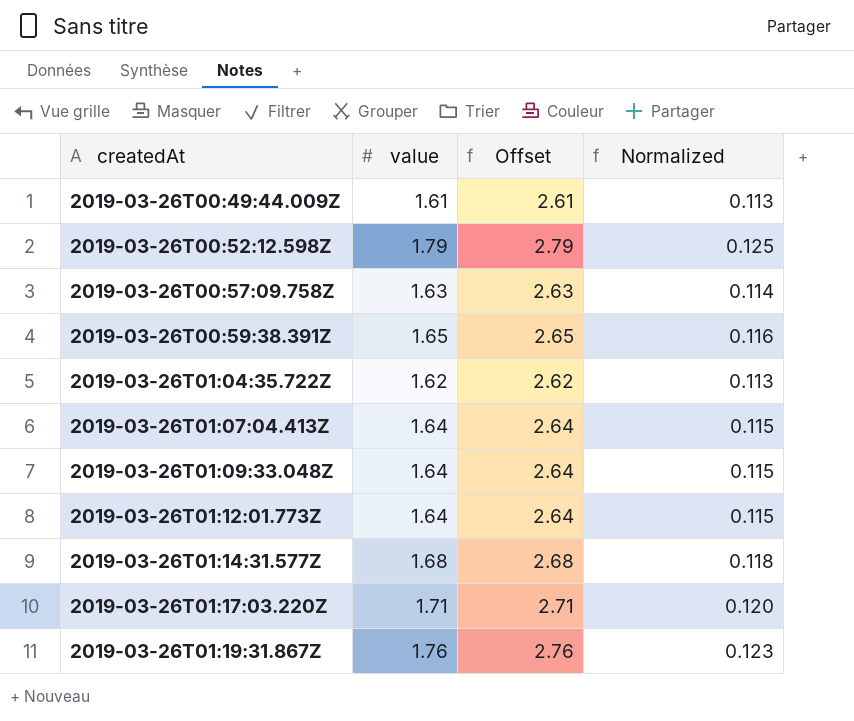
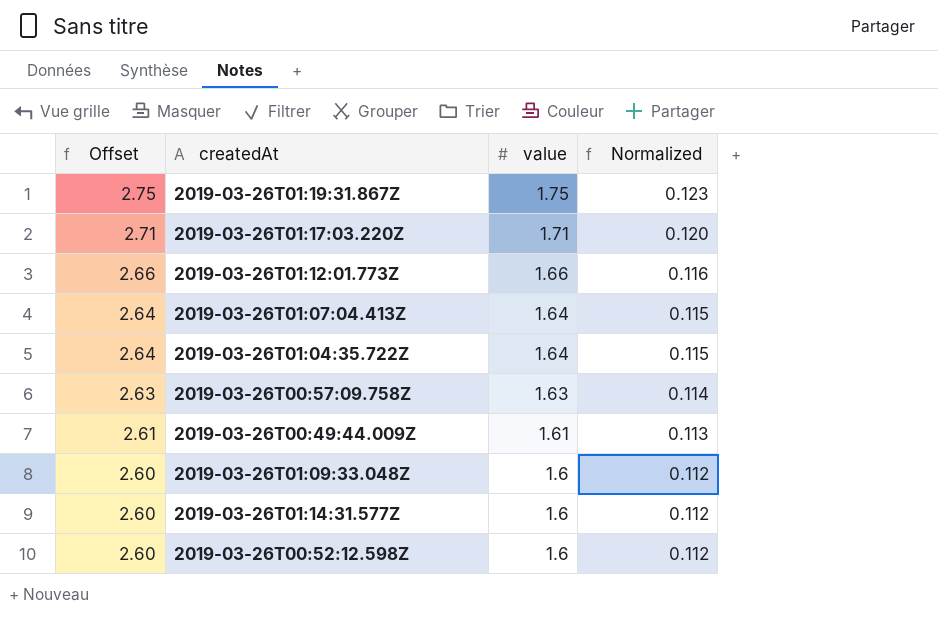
row order: createdAt ascending -> Offset descending
column Offset | position: 3 -> 1
row 2019-03-26T00:59:38.391Z: 1.65 | 2.65 | 0.116 -> none
2019-03-26T01:19:31.867Z | Offset: 2.76 -> 2.75
2019-03-26T01:19:31.867Z | value: 1.76 -> 1.75
2019-03-26T01:12:01.773Z | Offset: 2.64 -> 2.66
2019-03-26T01:12:01.773Z | value: 1.64 -> 1.66
2019-03-26T01:12:01.773Z | Normalized: 0.115 -> 0.116
2019-03-26T01:04:35.722Z | Offset: 2.62 -> 2.64
2019-03-26T01:04:35.722Z | value: 1.62 -> 1.64
2019-03-26T01:04:35.722Z | Normalized: 0.113 -> 0.115
2019-03-26T01:09:33.048Z | Offset: 2.64 -> 2.60
2019-03-26T01:09:33.048Z | value: 1.64 -> 1.6
2019-03-26T01:09:33.048Z | Normalized: 0.115 -> 0.112
2019-03-26T01:14:31.577Z | Offset: 2.68 -> 2.60
2019-03-26T01:14:31.577Z | value: 1.68 -> 1.6
2019-03-26T01:14:31.577Z | Normalized: 0.118 -> 0.112
2019-03-26T00:52:12.598Z | Offset: 2.79 -> 2.60
2019-03-26T00:52:12.598Z | value: 1.79 -> 1.6
2019-03-26T00:52:12.598Z | Normalized: 0.125 -> 0.112

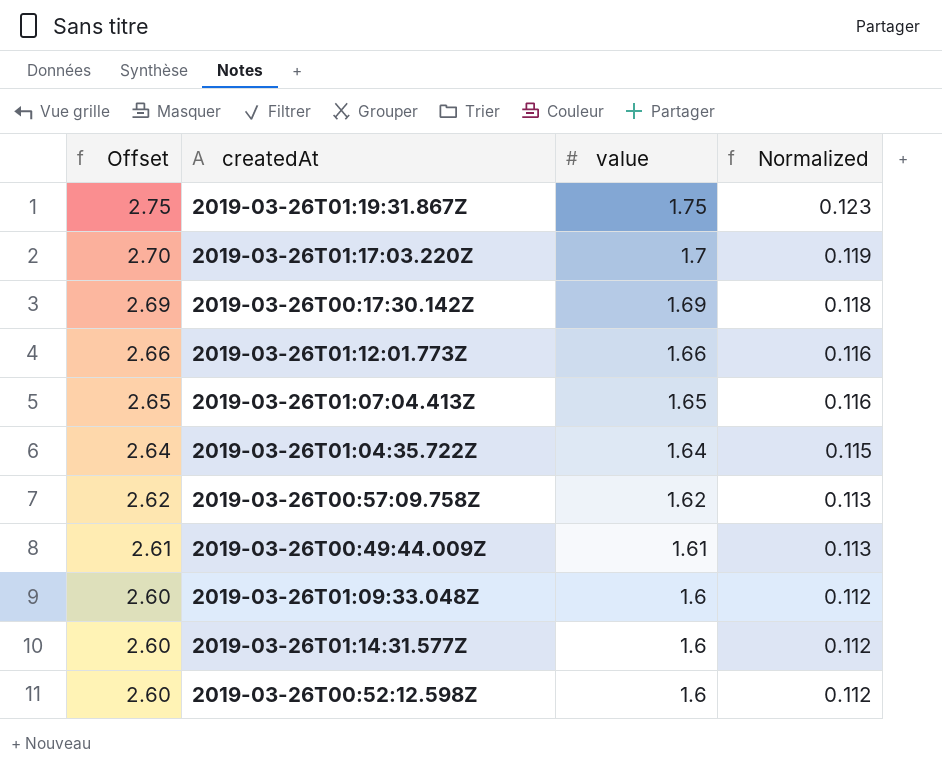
2019-03-26T01:17:03.220Z | Offset: 2.71 -> 2.70
2019-03-26T01:17:03.220Z | value: 1.71 -> 1.7
2019-03-26T01:17:03.220Z | Normalized: 0.120 -> 0.119
row 2019-03-26T00:17:30.142Z: none -> 2.69 | 1.69 | 0.118
2019-03-26T01:07:04.413Z | Offset: 2.64 -> 2.65
2019-03-26T01:07:04.413Z | value: 1.64 -> 1.65
2019-03-26T01:07:04.413Z | Normalized: 0.115 -> 0.116
2019-03-26T00:57:09.758Z | Offset: 2.63 -> 2.62
2019-03-26T00:57:09.758Z | value: 1.63 -> 1.62
2019-03-26T00:57:09.758Z | Normalized: 0.114 -> 0.113

